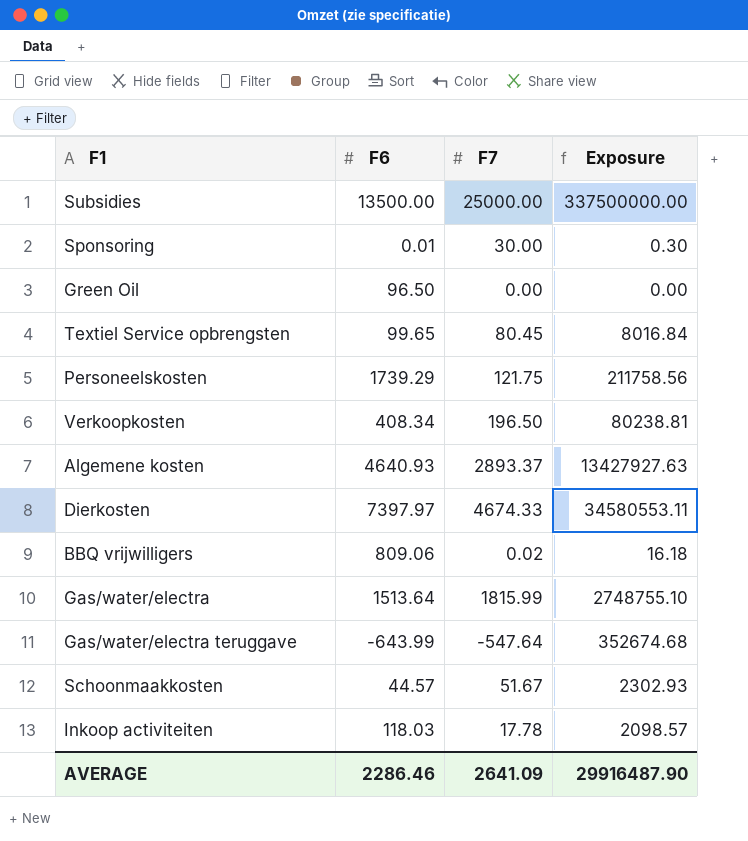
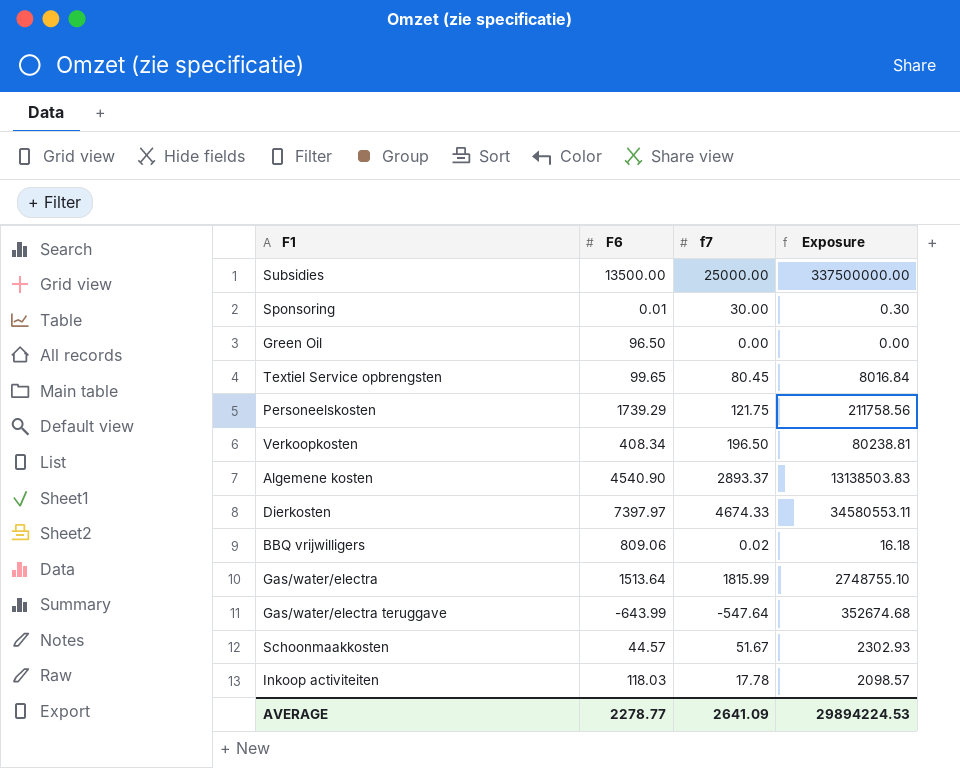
column name: F7 -> f7
Algemene kosten | F6: 4640.93 -> 4540.90
Algemene kosten | Exposure: 13427927.63 -> 13138503.83
AVERAGE | F6: 2286.46 -> 2278.77
AVERAGE | Exposure: 29916487.90 -> 29894224.53

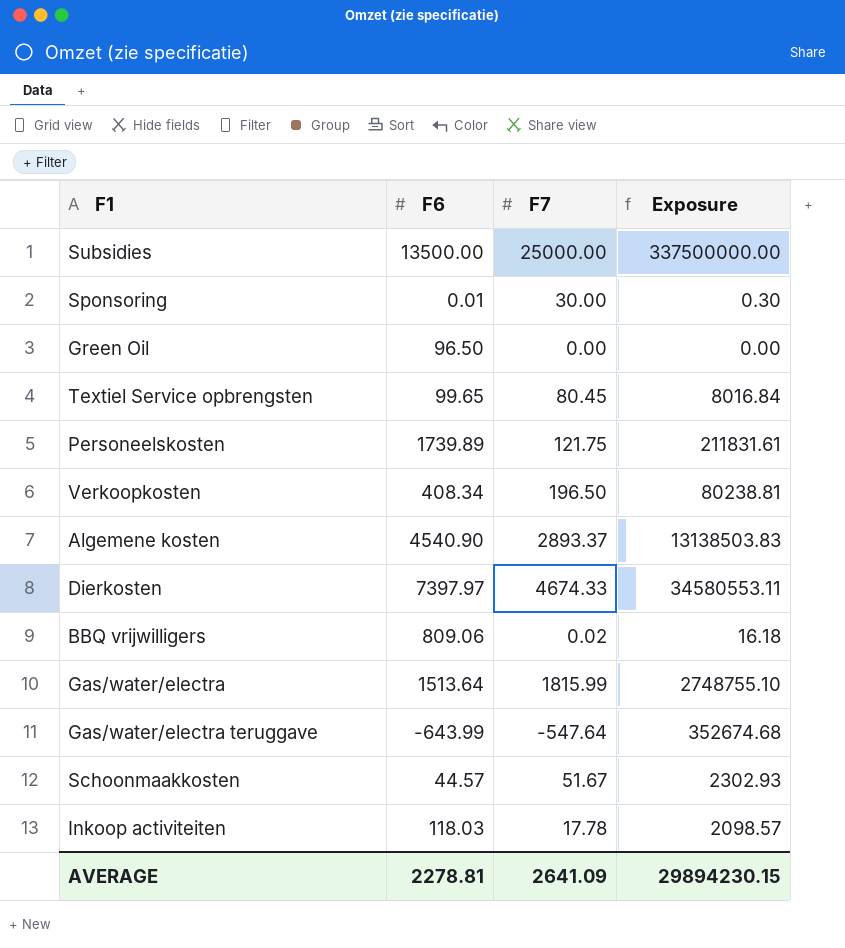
column name: f7 -> F7
Personeelskosten | F6: 1739.29 -> 1739.89
Personeelskosten | Exposure: 211758.56 -> 211831.61
AVERAGE | F6: 2278.77 -> 2278.81
AVERAGE | Exposure: 29894224.53 -> 29894230.15

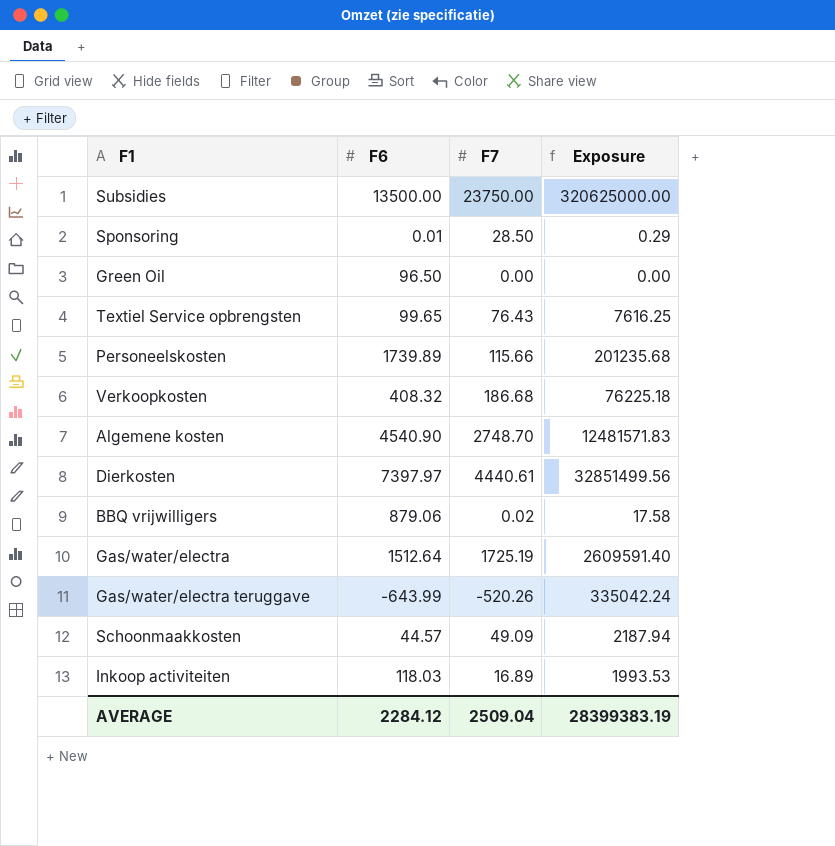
Subsidies | F7: 25000.00 -> 23750.00
Subsidies | Exposure: 337500000.00 -> 320625000.00
Sponsoring | F7: 30.00 -> 28.50
Sponsoring | Exposure: 0.30 -> 0.29
Textiel Service opbrengsten | F7: 80.45 -> 76.43
Textiel Service opbrengsten | Exposure: 8016.84 -> 7616.25
Personeelskosten | F7: 121.75 -> 115.66
Personeelskosten | Exposure: 211831.61 -> 201235.68
Verkoopkosten | F6: 408.34 -> 408.32
Verkoopkosten | F7: 196.50 -> 186.68
Verkoopkosten | Exposure: 80238.81 -> 76225.18
Algemene kosten | F7: 2893.37 -> 2748.70
Algemene kosten | Exposure: 13138503.83 -> 12481571.83
Dierkosten | F7: 4674.33 -> 4440.61
Dierkosten | Exposure: 34580553.11 -> 32851499.56
BBQ vrijwilligers | F6: 809.06 -> 879.06
BBQ vrijwilligers | Exposure: 16.18 -> 17.58
Gas/water/electra | F6: 1513.64 -> 1512.64
Gas/water/electra | F7: 1815.99 -> 1725.19
Gas/water/electra | Exposure: 2748755.10 -> 2609591.40
Gas/water/electra teruggave | F7: -547.64 -> -520.26
Gas/water/electra teruggave | Exposure: 352674.68 -> 335042.24
Schoonmaakkosten | F7: 51.67 -> 49.09
Schoonmaakkosten | Exposure: 2302.93 -> 2187.94
Inkoop activiteiten | F7: 17.78 -> 16.89
Inkoop activiteiten | Exposure: 2098.57 -> 1993.53
AVERAGE | F6: 2278.81 -> 2284.12
AVERAGE | F7: 2641.09 -> 2509.04
AVERAGE | Exposure: 29894230.15 -> 28399383.19

